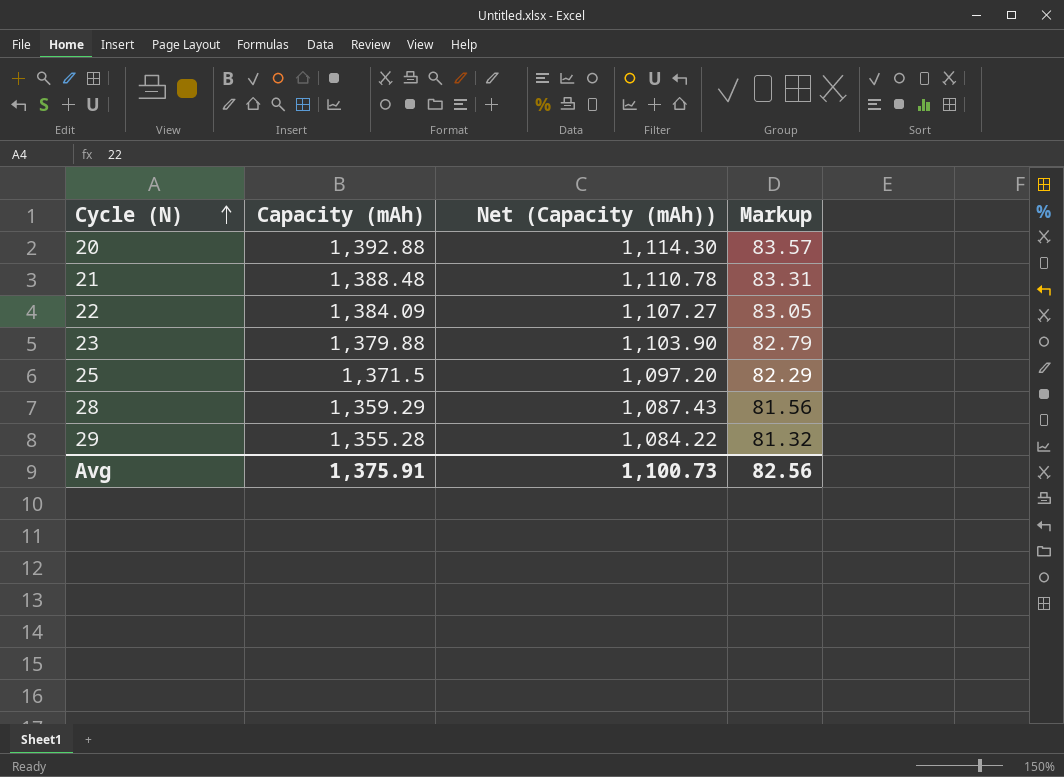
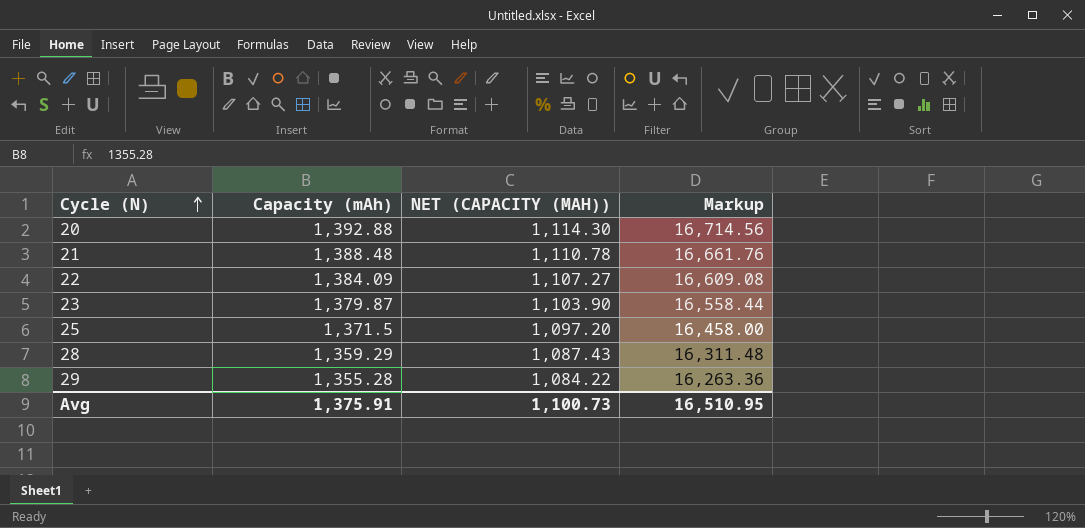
column name: Net (Capacity (mAh)) -> NET (CAPACITY (MAH))
column Markup | formula: [Capacity (mAh)] * 0.06 -> [Capacity (mAh)] * 12
23 | Capacity (mAh): 1,379.88 -> 1,379.87
Avg | Markup: 82.56 -> 16,510.95

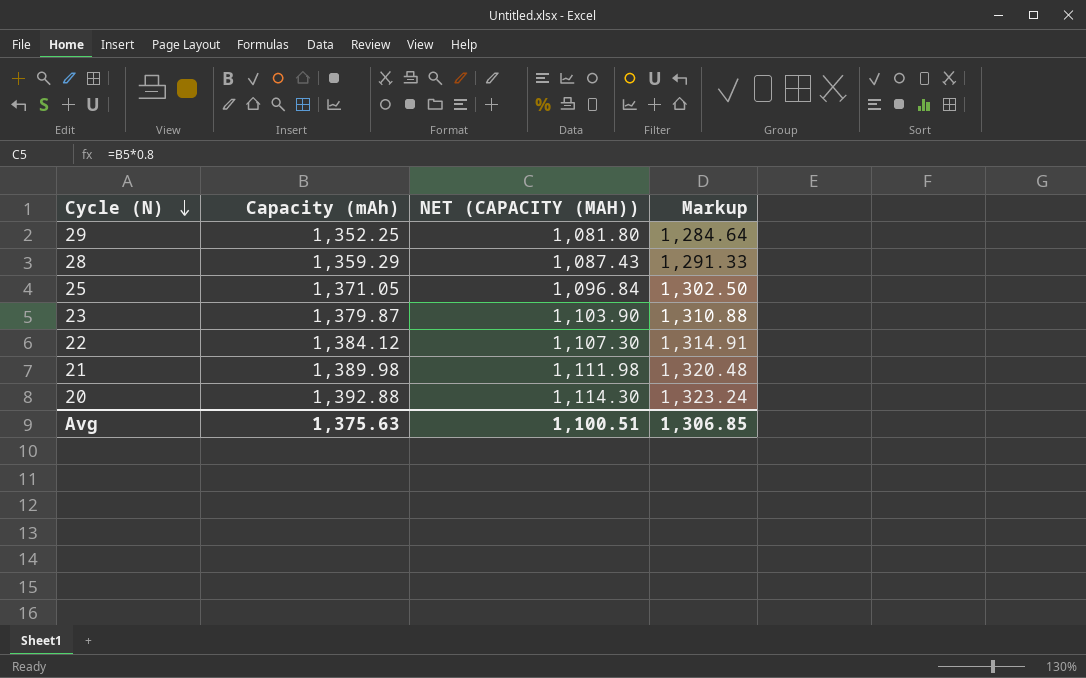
row order: Cycle (N) ascending -> Cycle (N) descending
column Markup | formula: [Capacity (mAh)] * 12 -> [Capacity (mAh)] * 0.95
29 | Capacity (mAh): 1,355.28 -> 1,352.25
29 | NET (CAPACITY (MAH)): 1,084.22 -> 1,081.80
25 | Capacity (mAh): 1,371.5 -> 1,371.05
25 | NET (CAPACITY (MAH)): 1,097.20 -> 1,096.84
22 | Capacity (mAh): 1,384.09 -> 1,384.12
22 | NET (CAPACITY (MAH)): 1,107.27 -> 1,107.30
21 | Capacity (mAh): 1,388.48 -> 1,389.98
21 | NET (CAPACITY (MAH)): 1,110.78 -> 1,111.98
Avg | Capacity (mAh): 1,375.91 -> 1,375.63
Avg | NET (CAPACITY (MAH)): 1,100.73 -> 1,100.51
Avg | Markup: 16,510.95 -> 1,306.85

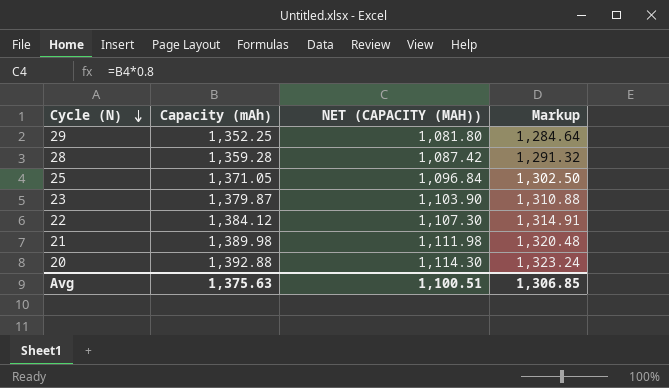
28 | Capacity (mAh): 1,359.29 -> 1,359.28
28 | NET (CAPACITY (MAH)): 1,087.43 -> 1,087.42
28 | Markup: 1,291.33 -> 1,291.32

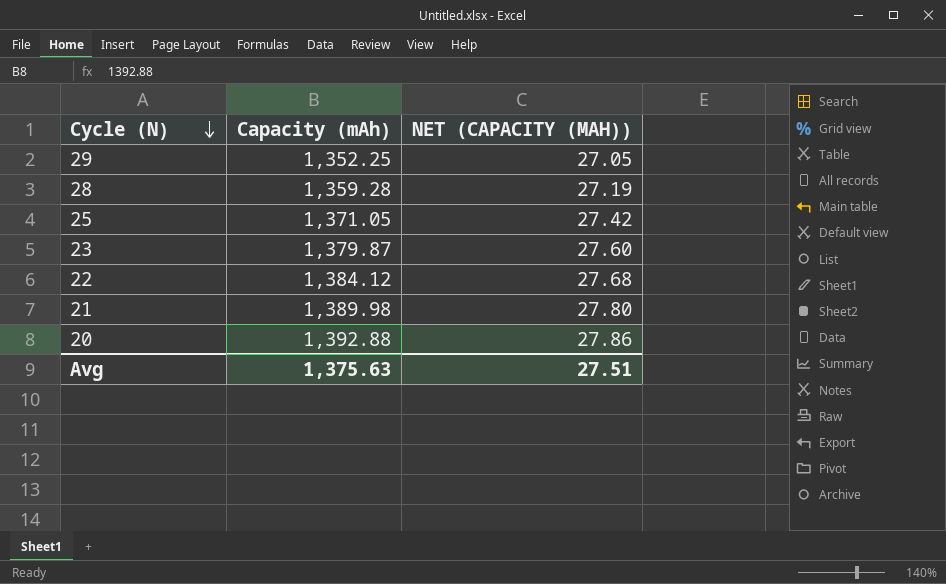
column Markup | formula: [Capacity (mAh)] * 0.95 -> none
column NET (CAPACITY (MAH)) | formula: [Capacity (mAh)] * 0.8 -> [Capacity (mAh)] * 0.02
Avg | NET (CAPACITY (MAH)): 1,100.51 -> 27.51

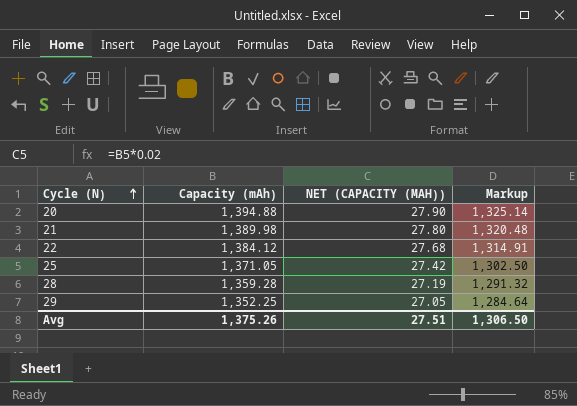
row order: Cycle (N) descending -> Cycle (N) ascending
column Markup | formula: none -> [Capacity (mAh)] * 0.95
row 23: 1,379.87 | 27.60 -> none
20 | Capacity (mAh): 1,392.88 -> 1,394.88
20 | NET (CAPACITY (MAH)): 27.86 -> 27.90
Avg | Capacity (mAh): 1,375.63 -> 1,375.26

